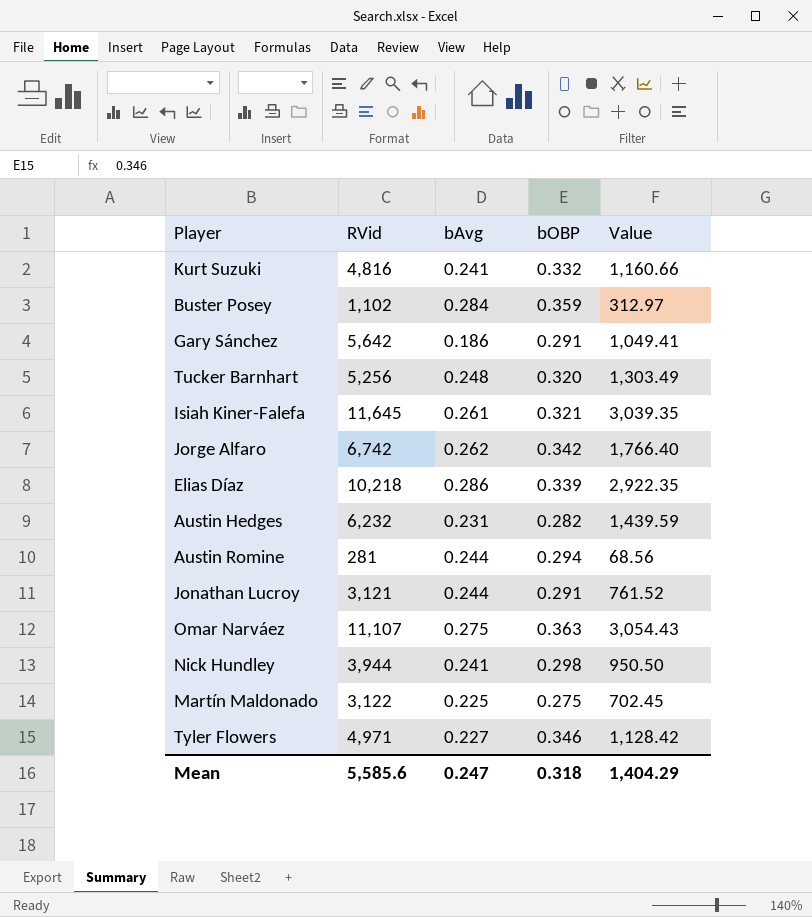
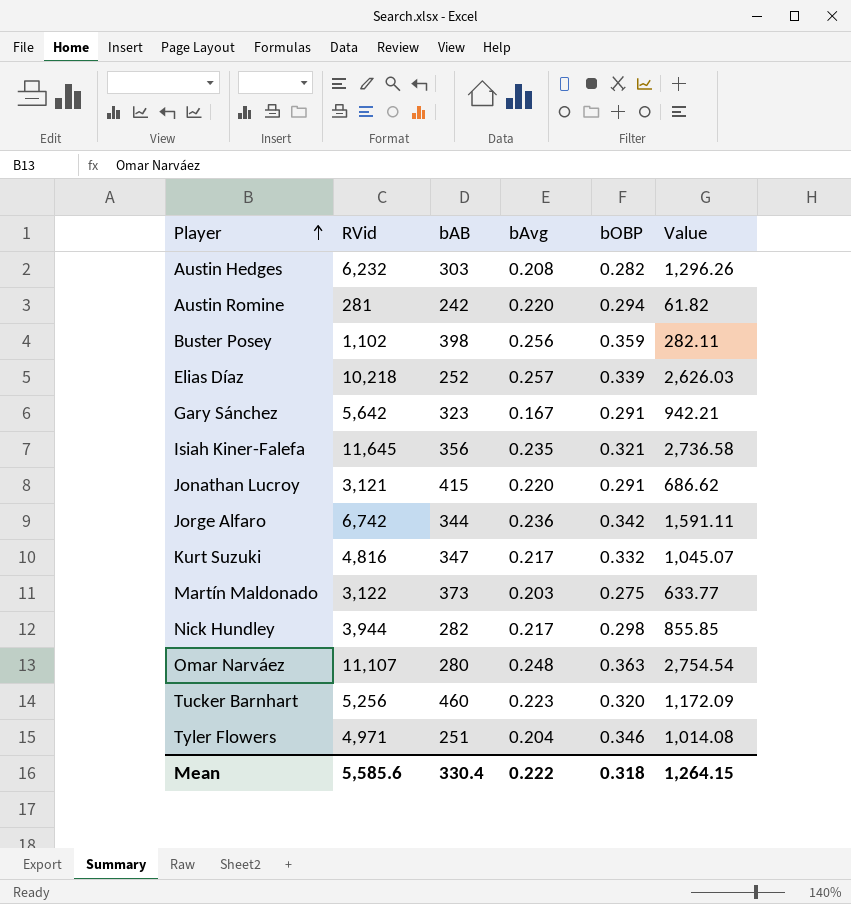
row order: none -> Player ascending
column bAB | position: none -> 3
Austin Hedges | bAvg: 0.231 -> 0.208
Austin Hedges | Value: 1,439.59 -> 1,296.26
Austin Romine | bAvg: 0.244 -> 0.220
Austin Romine | Value: 68.56 -> 61.82
Buster Posey | bAvg: 0.284 -> 0.256
Buster Posey | Value: 312.97 -> 282.11
Elias Díaz | bAvg: 0.286 -> 0.257
Elias Díaz | Value: 2,922.35 -> 2,626.03
Gary Sánchez | bAvg: 0.186 -> 0.167
Gary Sánchez | Value: 1,049.41 -> 942.21
Isiah Kiner-Falefa | bAvg: 0.261 -> 0.235
Isiah Kiner-Falefa | Value: 3,039.35 -> 2,736.58
Jonathan Lucroy | bAvg: 0.244 -> 0.220
Jonathan Lucroy | Value: 761.52 -> 686.62
Jorge Alfaro | bAvg: 0.262 -> 0.236
Jorge Alfaro | Value: 1,766.40 -> 1,591.11
Kurt Suzuki | bAvg: 0.241 -> 0.217
Kurt Suzuki | Value: 1,160.66 -> 1,045.07
Martín Maldonado | bAvg: 0.225 -> 0.203
Martín Maldonado | Value: 702.45 -> 633.77
Nick Hundley | bAvg: 0.241 -> 0.217
Nick Hundley | Value: 950.50 -> 855.85
Omar Narváez | bAvg: 0.275 -> 0.248
Omar Narváez | Value: 3,054.43 -> 2,754.54
Tucker Barnhart | bAvg: 0.248 -> 0.223
Tucker Barnhart | Value: 1,303.49 -> 1,172.09
Tyler Flowers | bAvg: 0.227 -> 0.204
Tyler Flowers | Value: 1,128.42 -> 1,014.08
Mean | bAvg: 0.247 -> 0.222
Mean | Value: 1,404.29 -> 1,264.15

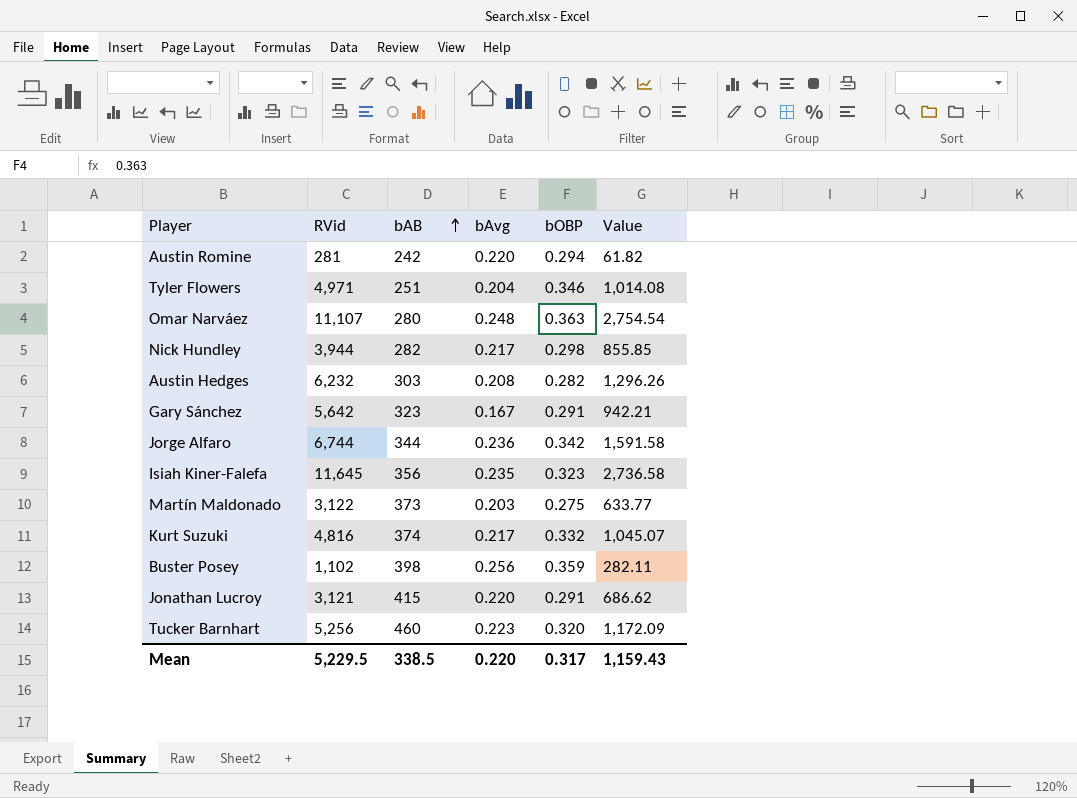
row order: Player ascending -> bAB ascending
row Elias Díaz: 10,218 | 252 | 0.257 | 0.339 | 2,626.03 -> none
Jorge Alfaro | RVid: 6,742 -> 6,744
Jorge Alfaro | Value: 1,591.11 -> 1,591.58
Isiah Kiner-Falefa | bOBP: 0.321 -> 0.323
Kurt Suzuki | bAB: 347 -> 374
Mean | RVid: 5,585.6 -> 5,229.5
Mean | bAB: 330.4 -> 338.5
Mean | bAvg: 0.222 -> 0.220
Mean | bOBP: 0.318 -> 0.317
Mean | Value: 1,264.15 -> 1,159.43

